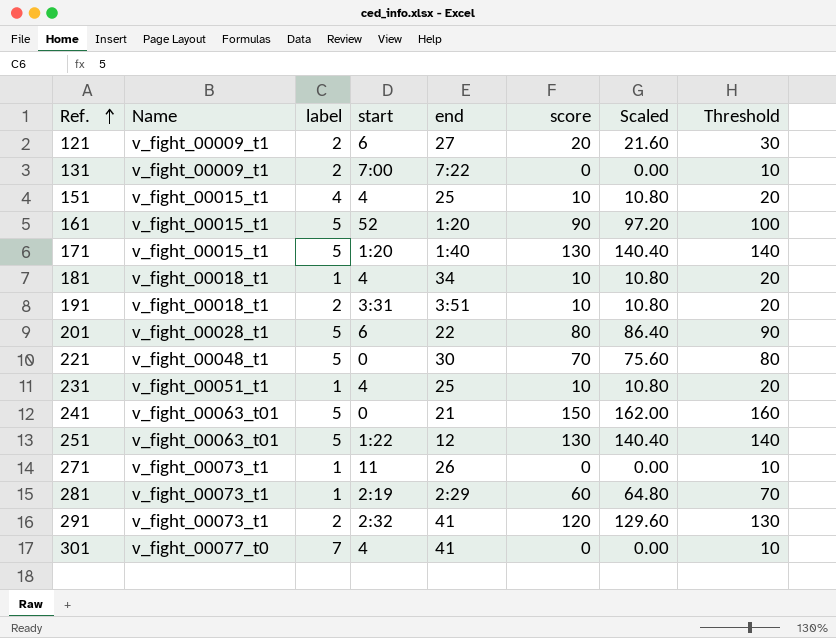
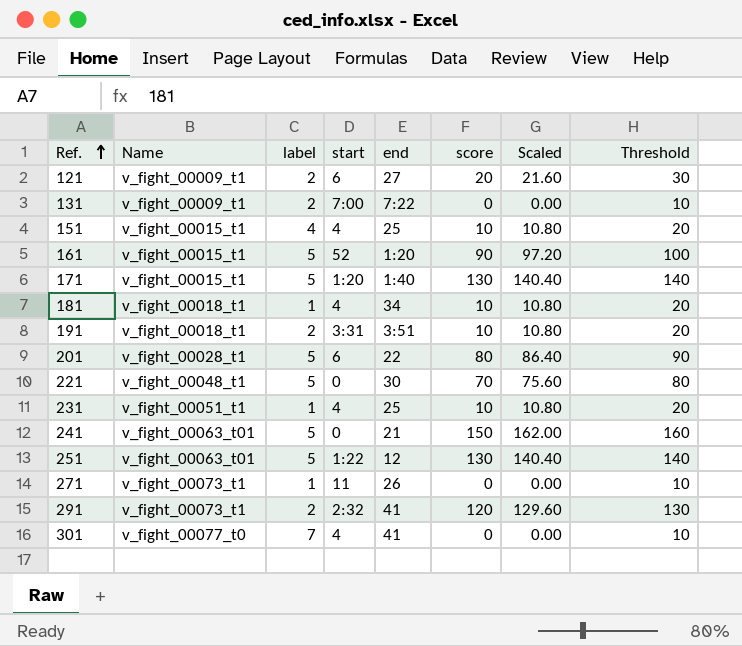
row 281: v_fight_00073_t1 | 1 | 2:19 | 2:29 | 60 | 64.80 | 70 -> none

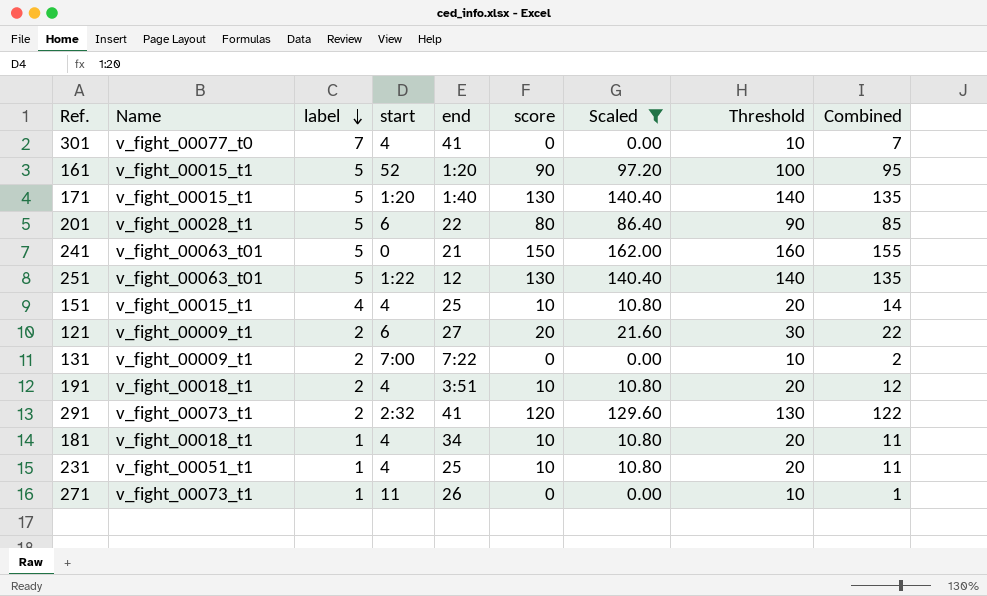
filter: none -> Scaled != 75.60
row order: Ref. ascending -> label descending
column Combined | formula: none -> [label] + [score]
191 | start: 3:31 -> 4

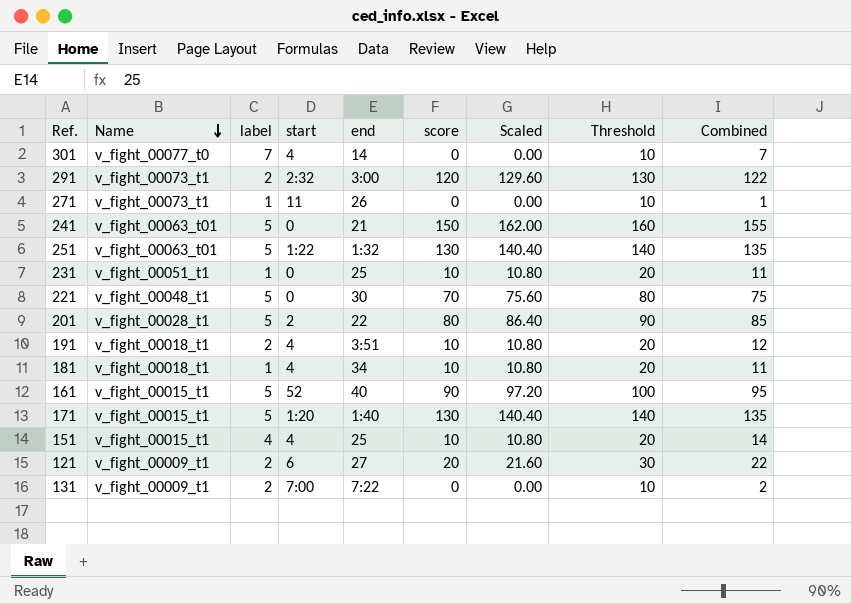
filter: Scaled != 75.60 -> none
row order: label descending -> Name descending
301 | end: 41 -> 14
291 | end: 41 -> 3:00
251 | end: 12 -> 1:32
231 | start: 4 -> 0
201 | start: 6 -> 2
161 | end: 1:20 -> 40

